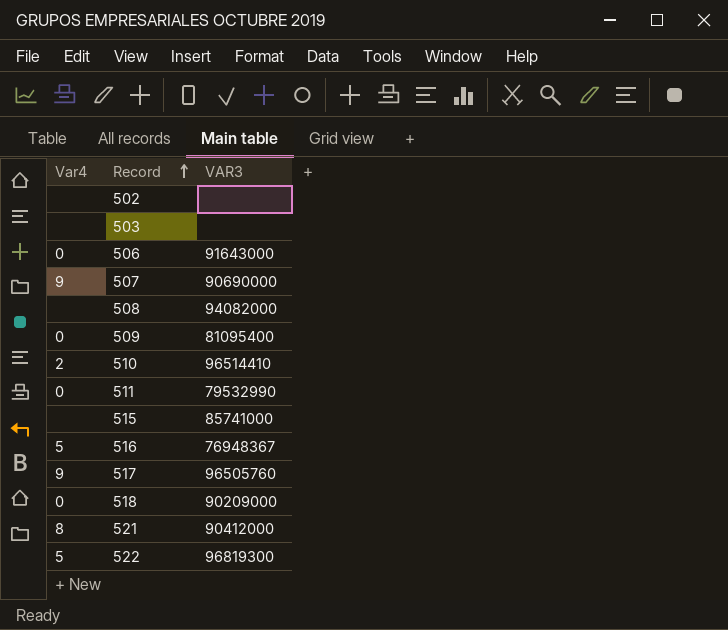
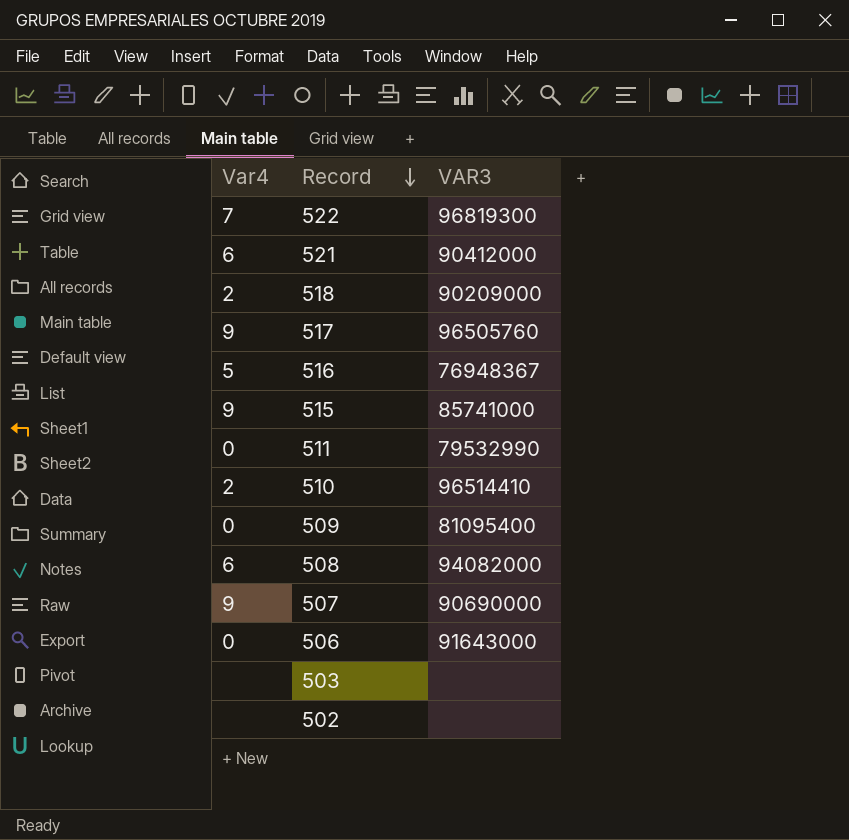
row order: Record ascending -> Record descending
522 | Var4: 5 -> 7
521 | Var4: 8 -> 6
518 | Var4: 0 -> 2
515 | Var4: none -> 9
508 | Var4: none -> 6

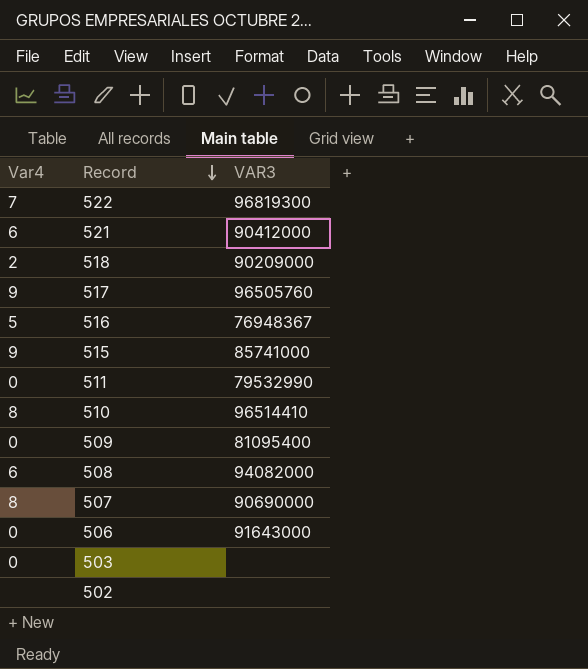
510 | Var4: 2 -> 8
507 | Var4: 9 -> 8
503 | Var4: none -> 0

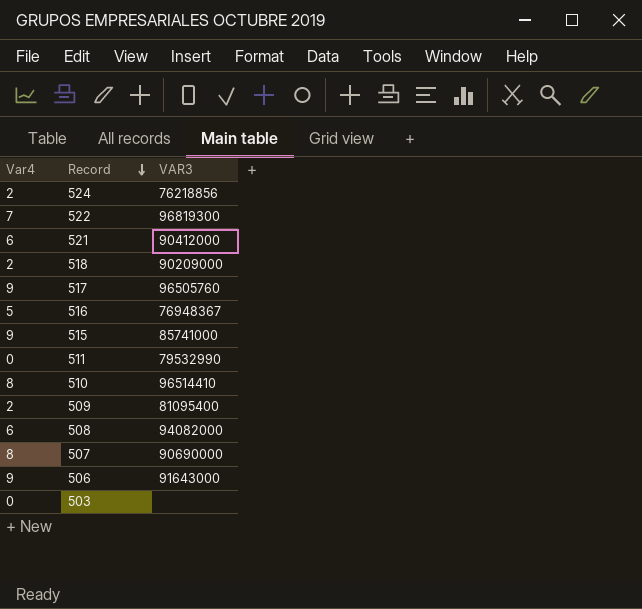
row 502: none | none -> none
row 524: none -> 2 | 76218856
509 | Var4: 0 -> 2
506 | Var4: 0 -> 9

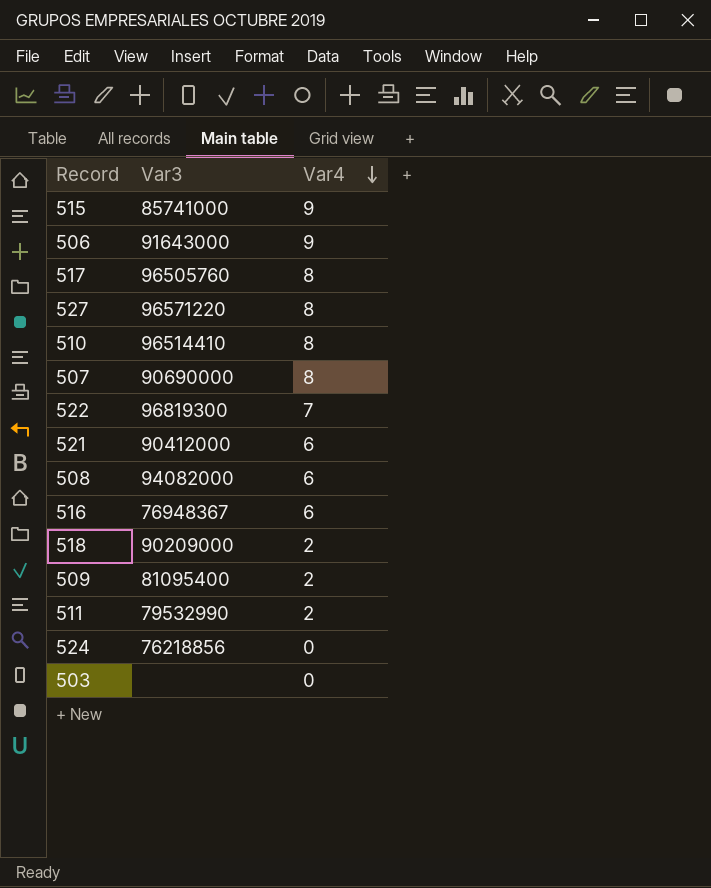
row order: Record descending -> Var4 descending
column name: VAR3 -> Var3
column Var4 | position: 1 -> 3
517 | Var4: 9 -> 8
row 527: none -> 96571220 | 8
516 | Var4: 5 -> 6
511 | Var4: 0 -> 2
524 | Var4: 2 -> 0

